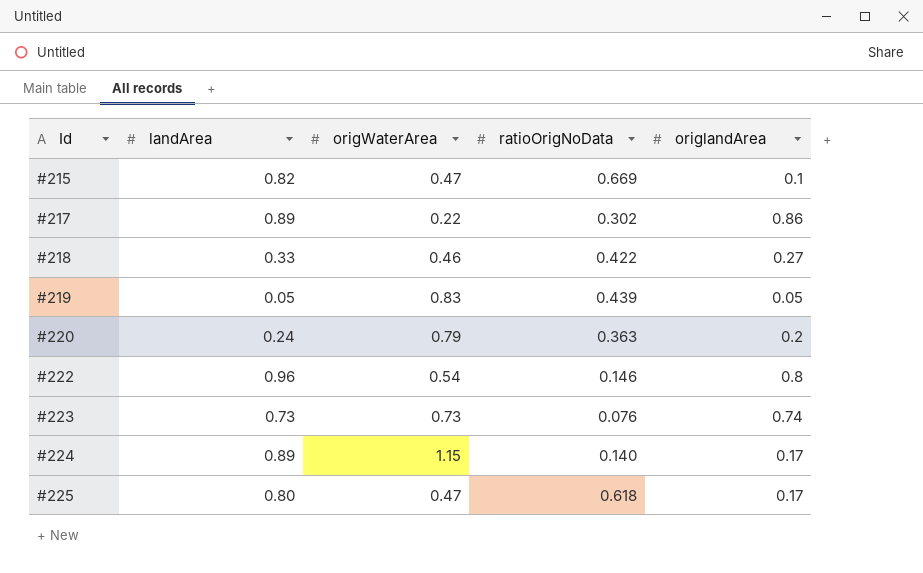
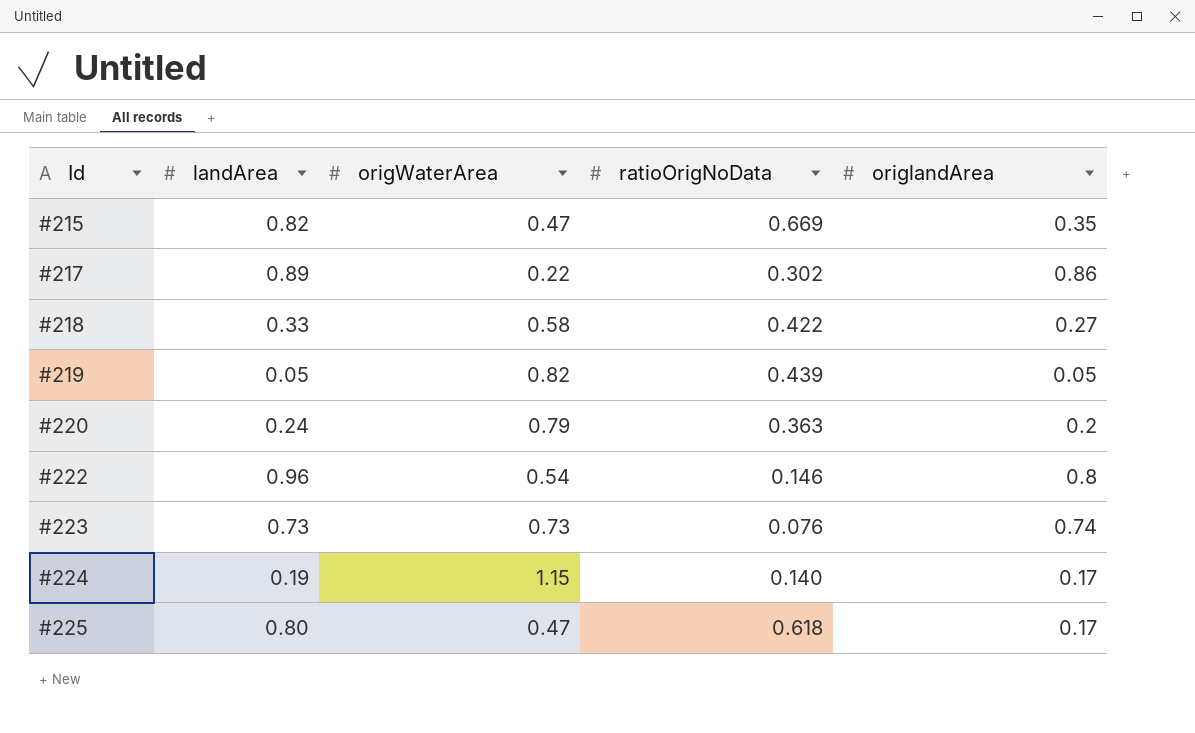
#215 | origlandArea: 0.1 -> 0.35
#218 | origWaterArea: 0.46 -> 0.58
#219 | origWaterArea: 0.83 -> 0.82
#224 | landArea: 0.89 -> 0.19

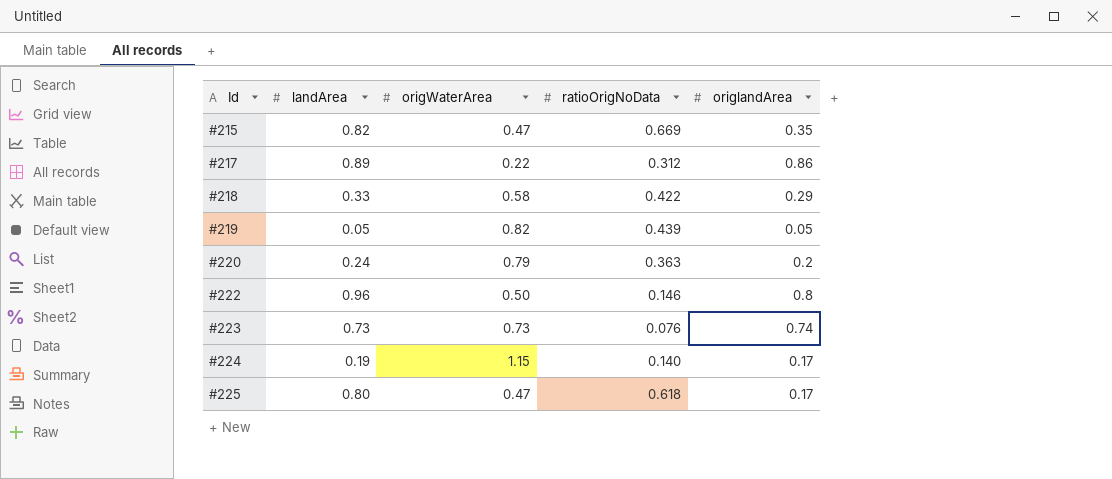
#217 | ratioOrigNoData: 0.302 -> 0.312
#218 | origlandArea: 0.27 -> 0.29
#222 | origWaterArea: 0.54 -> 0.50

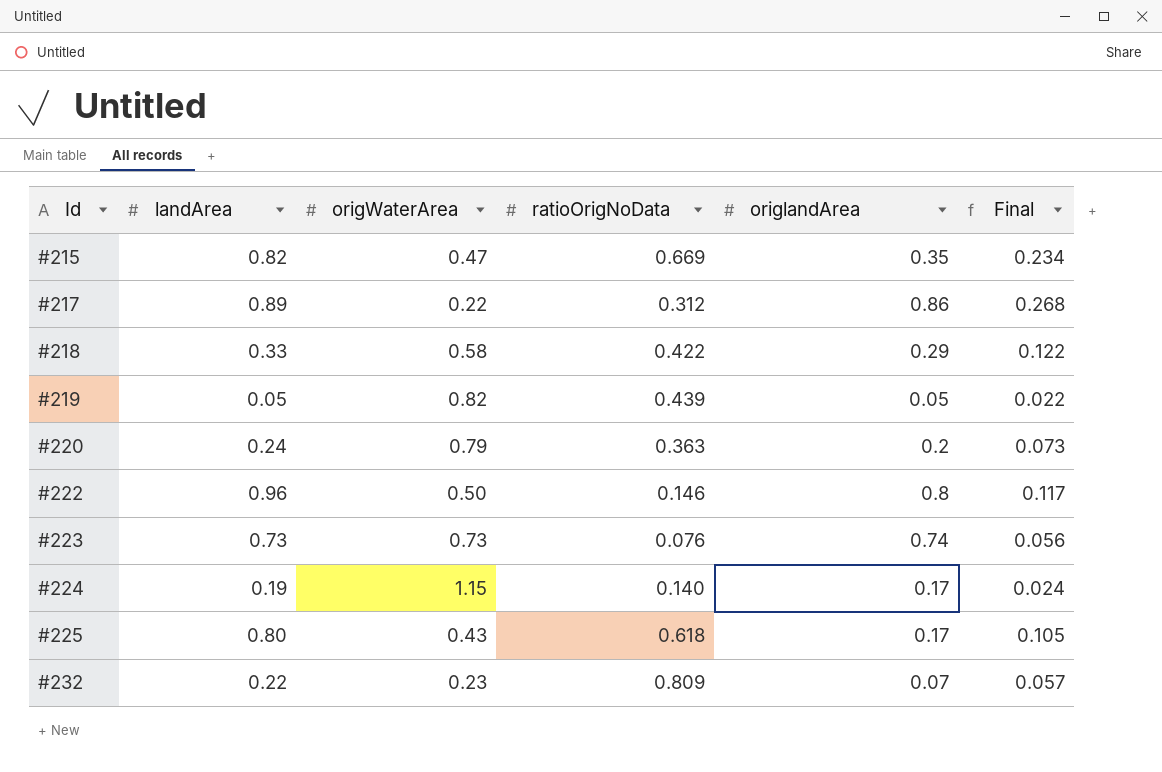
column Final | formula: none -> [ratioOrigNoData] * [origlandArea]
#225 | origWaterArea: 0.47 -> 0.43
row #232: none -> 0.22 | 0.23 | 0.809 | 0.07 | 0.057

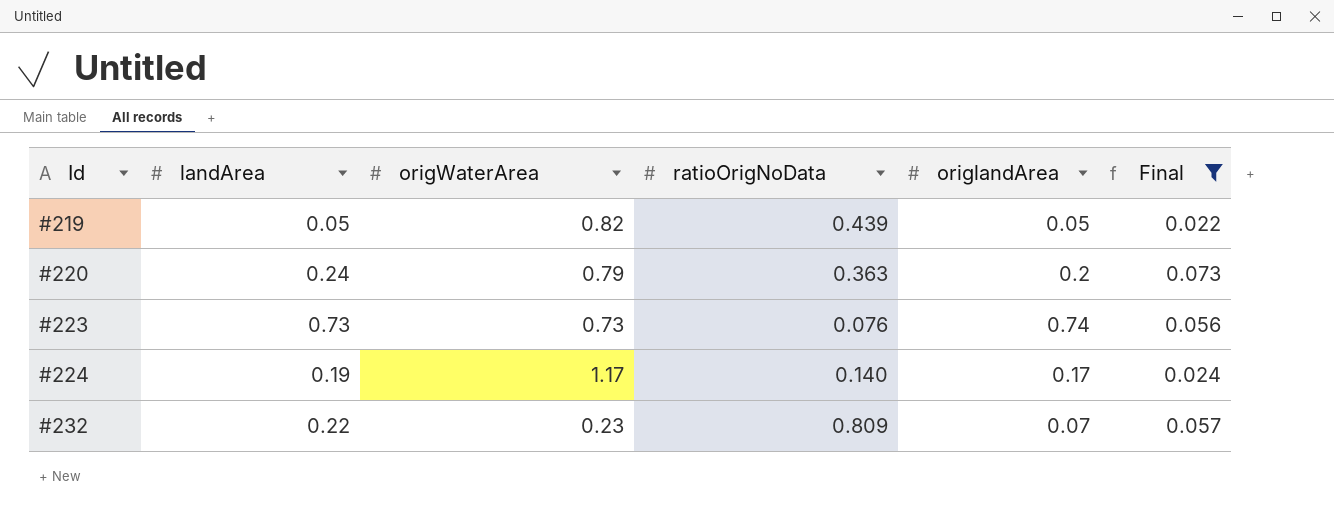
filter: none -> Final <= 0.073
#224 | origWaterArea: 1.15 -> 1.17

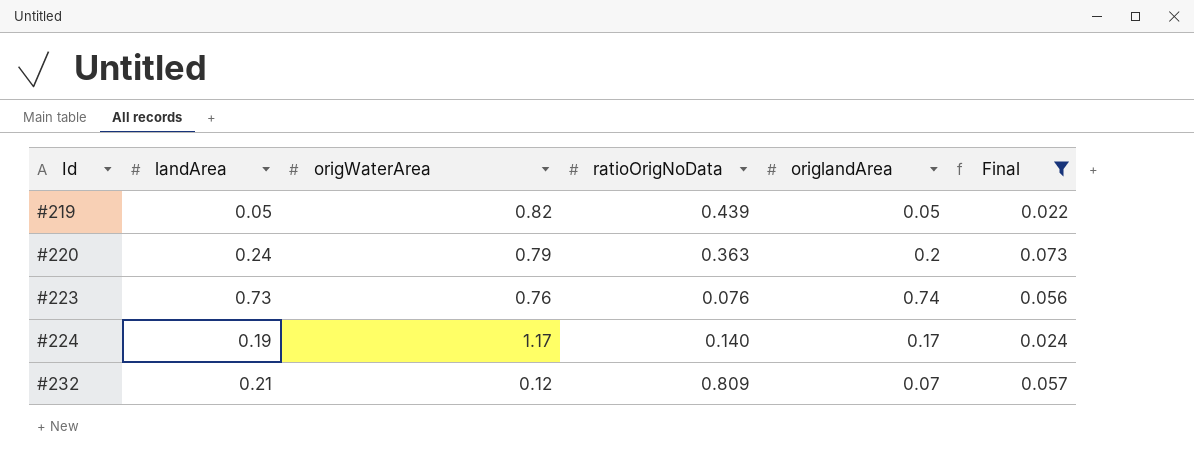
#223 | origWaterArea: 0.73 -> 0.76
#232 | landArea: 0.22 -> 0.21
#232 | origWaterArea: 0.23 -> 0.12

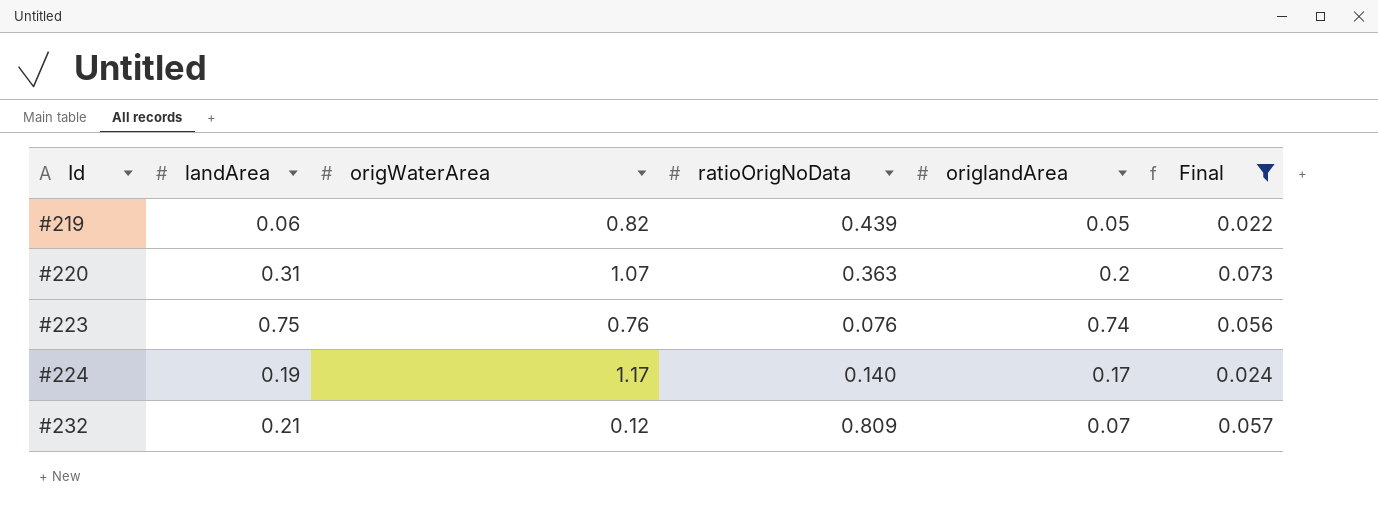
#219 | landArea: 0.05 -> 0.06
#220 | landArea: 0.24 -> 0.31
#220 | origWaterArea: 0.79 -> 1.07
#223 | landArea: 0.73 -> 0.75

